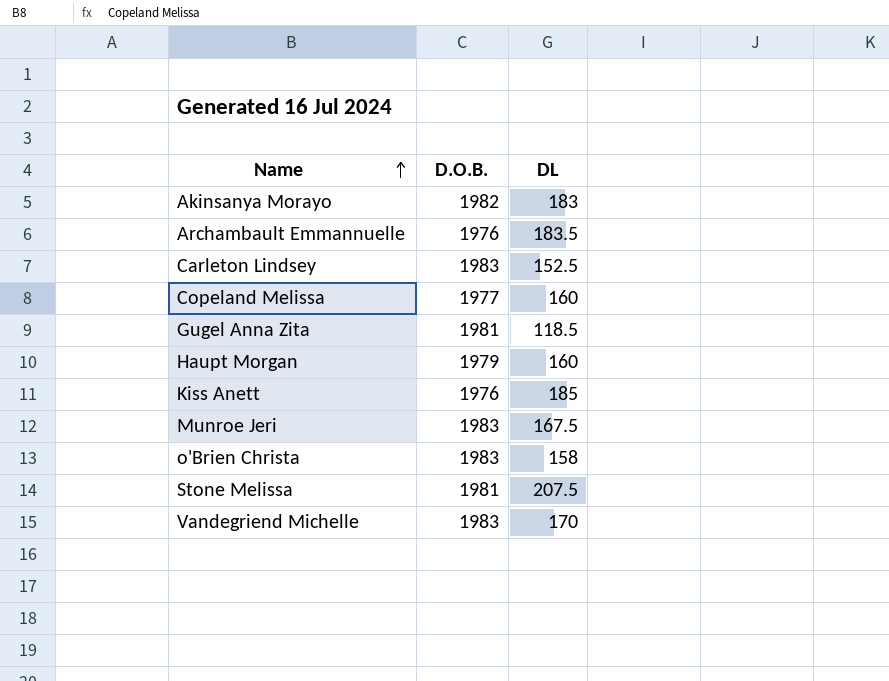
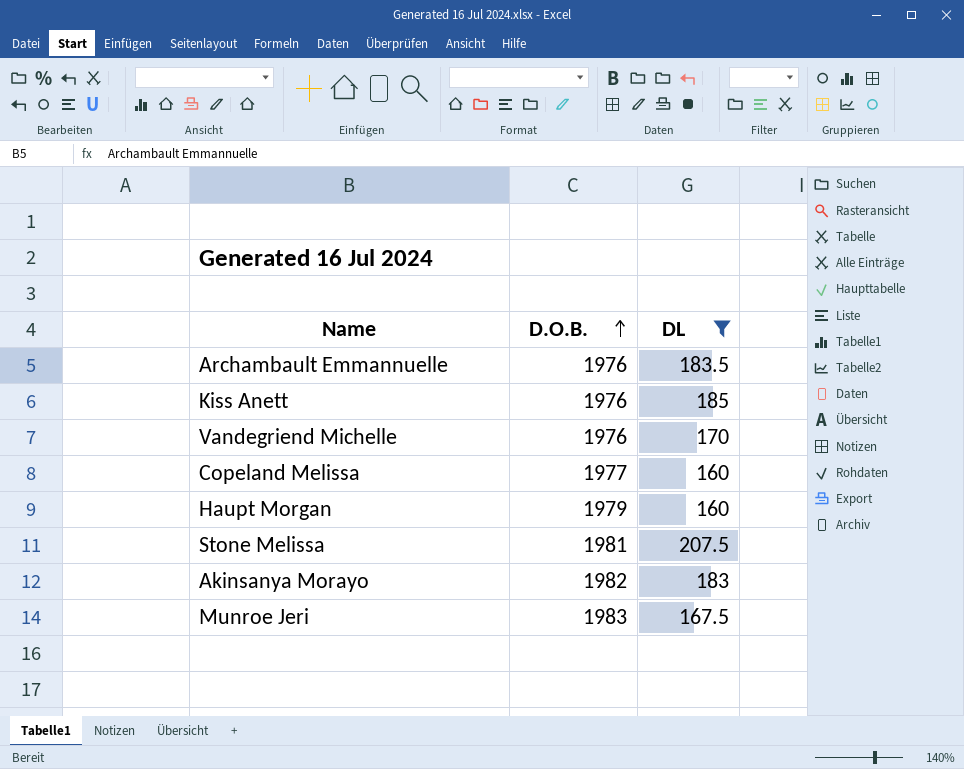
filter: none -> DL >= 160
row order: Name ascending -> D.O.B. ascending
Vandegriend Michelle | D.O.B.: 1983 -> 1976

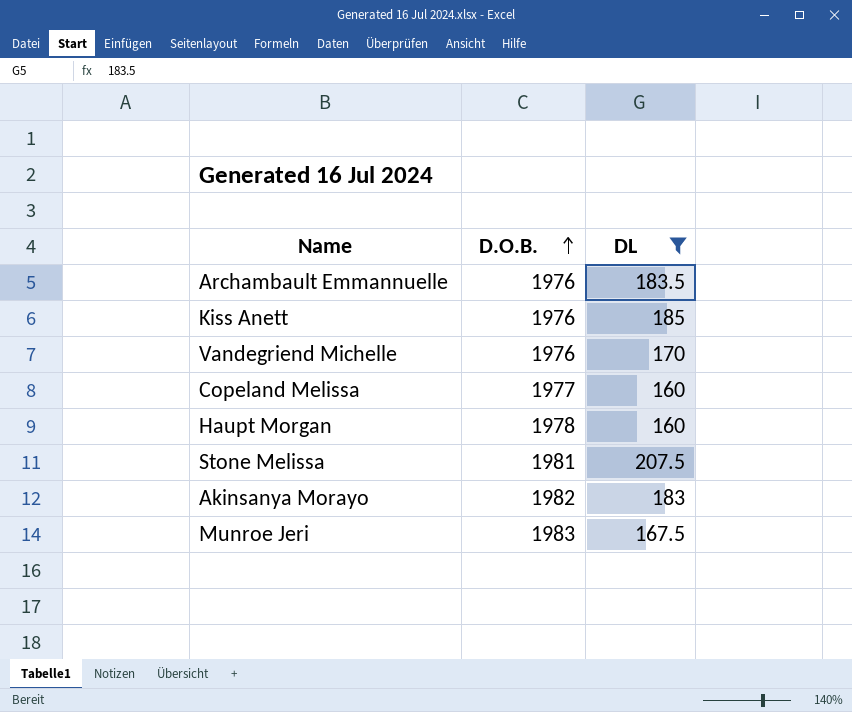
Haupt Morgan | D.O.B.: 1979 -> 1978

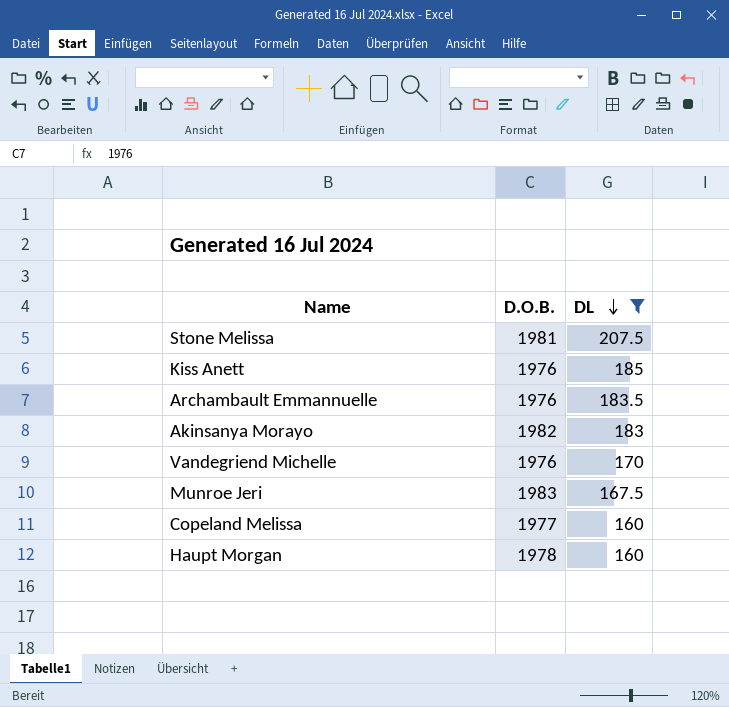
row order: D.O.B. ascending -> DL descending

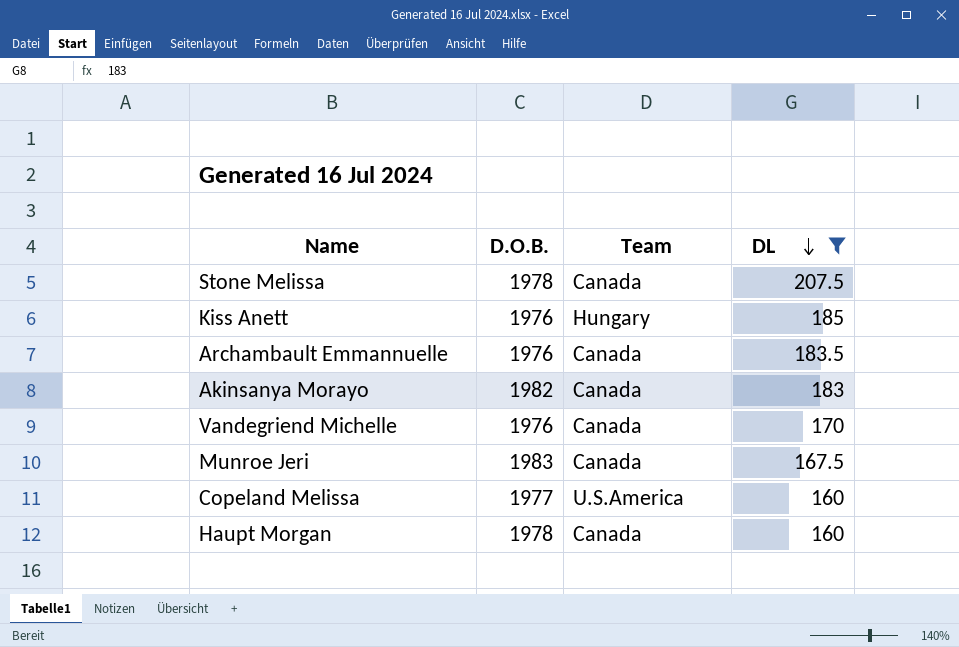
column Team | position: none -> 3
Stone Melissa | D.O.B.: 1981 -> 1978

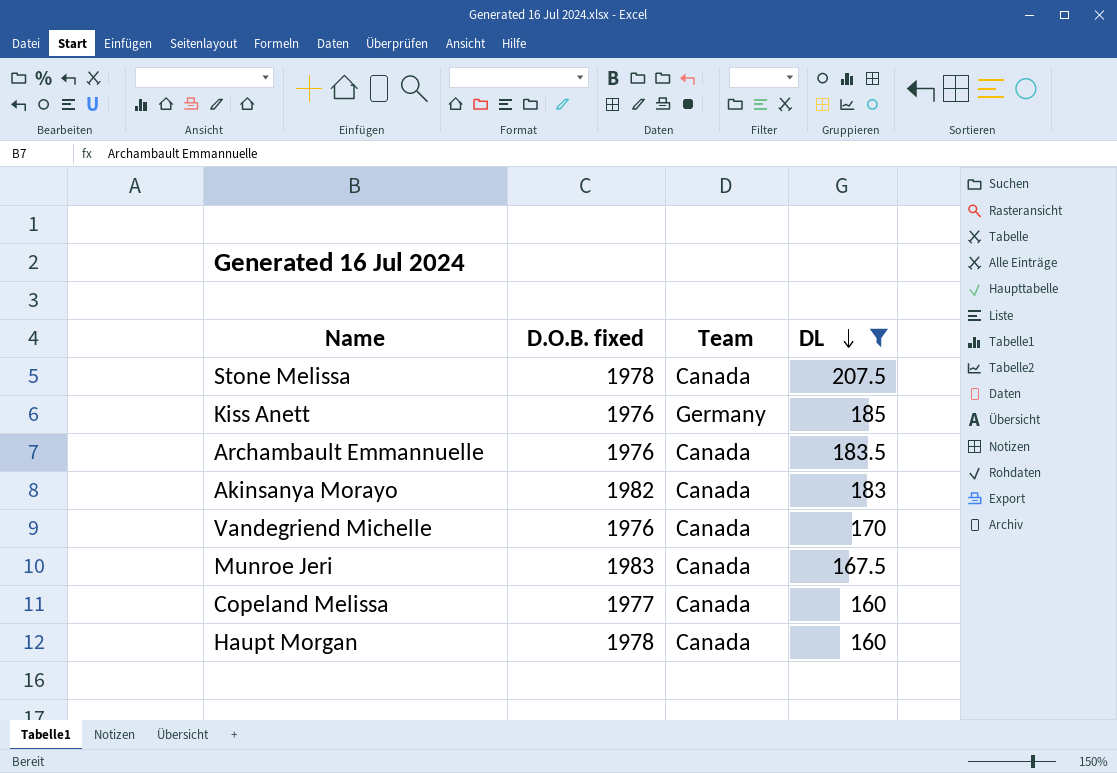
column name: D.O.B. -> D.O.B. fixed
Kiss Anett | Team: Hungary -> Germany
Copeland Melissa | Team: U.S.America -> Canada

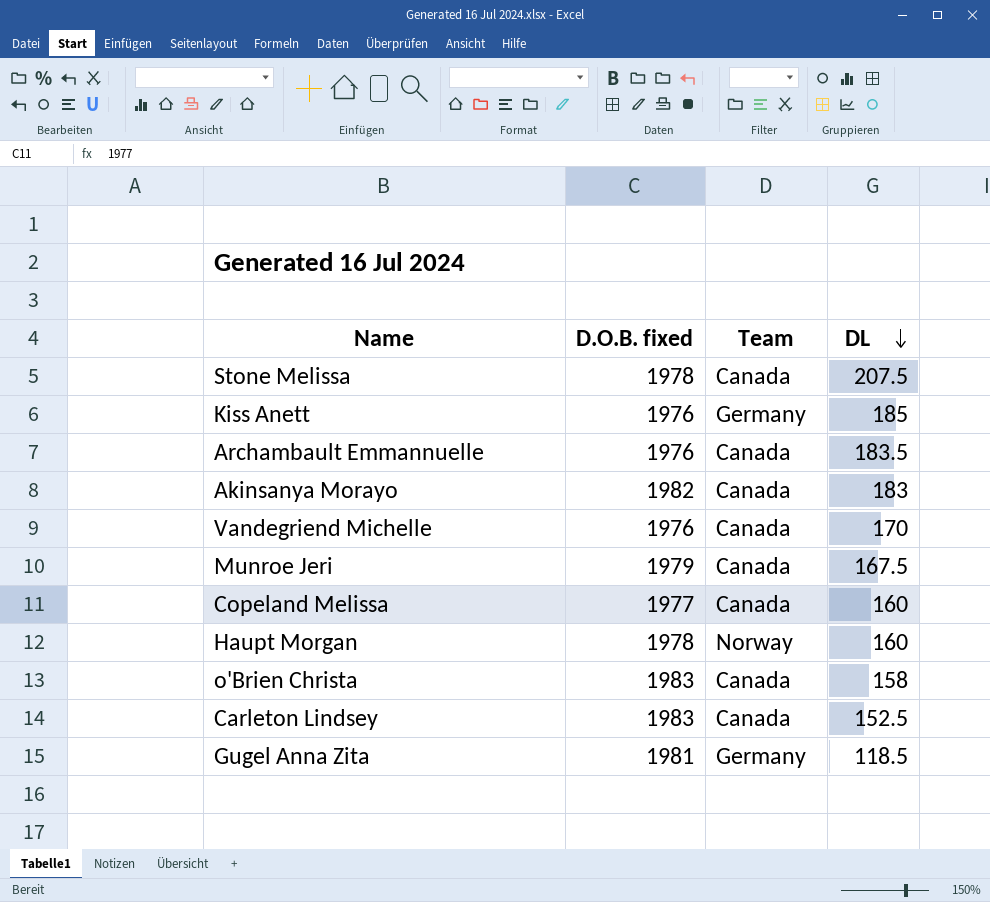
filter: DL >= 160 -> none
Munroe Jeri | D.O.B. fixed: 1983 -> 1979
Haupt Morgan | Team: Canada -> Norway

